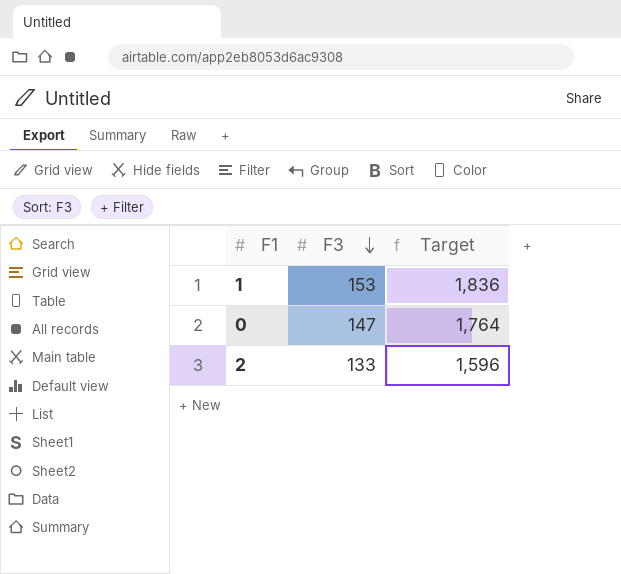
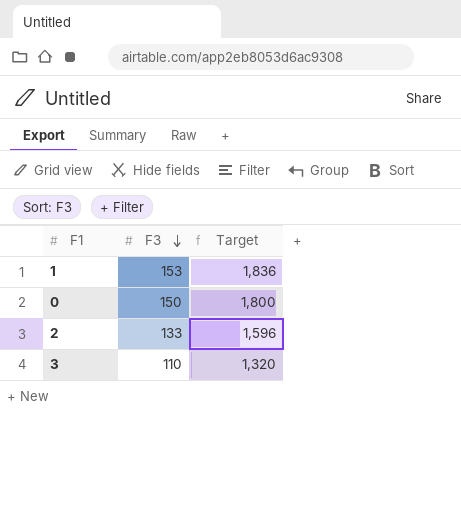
0 | F3: 147 -> 150
0 | Target: 1,764 -> 1,800
row 3: none -> 110 | 1,320

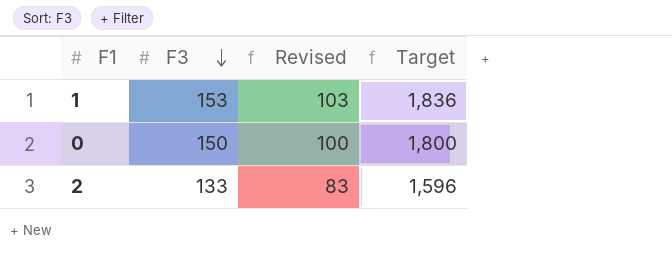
column Revised | formula: none -> [F3] - 50
row 3: 110 | 1,320 -> none

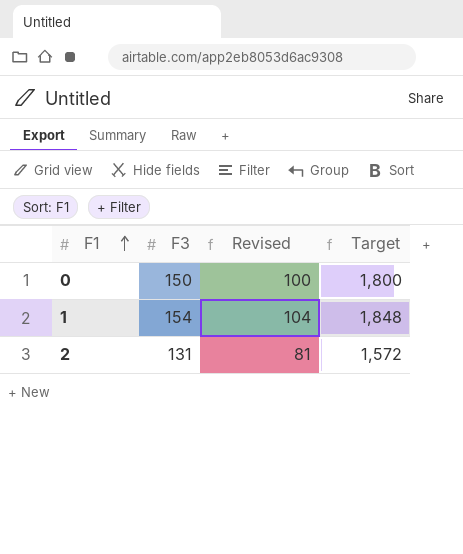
row order: F3 descending -> F1 ascending
1 | F3: 153 -> 154
1 | Revised: 103 -> 104
1 | Target: 1,836 -> 1,848
2 | F3: 133 -> 131
2 | Revised: 83 -> 81
2 | Target: 1,596 -> 1,572

